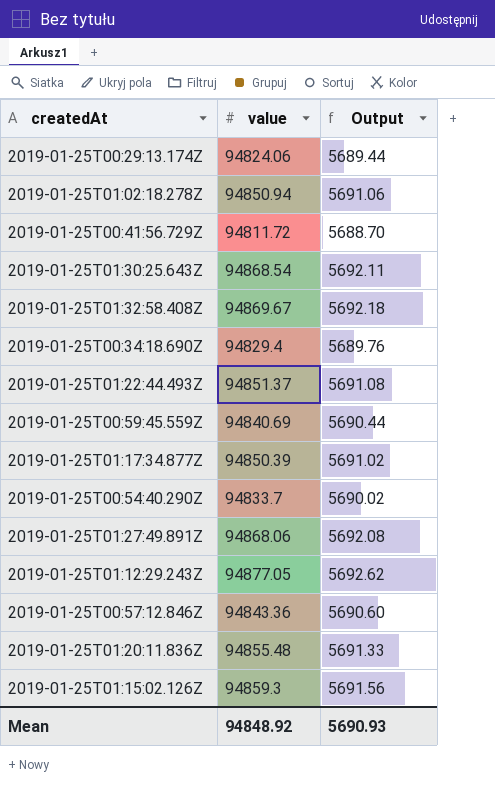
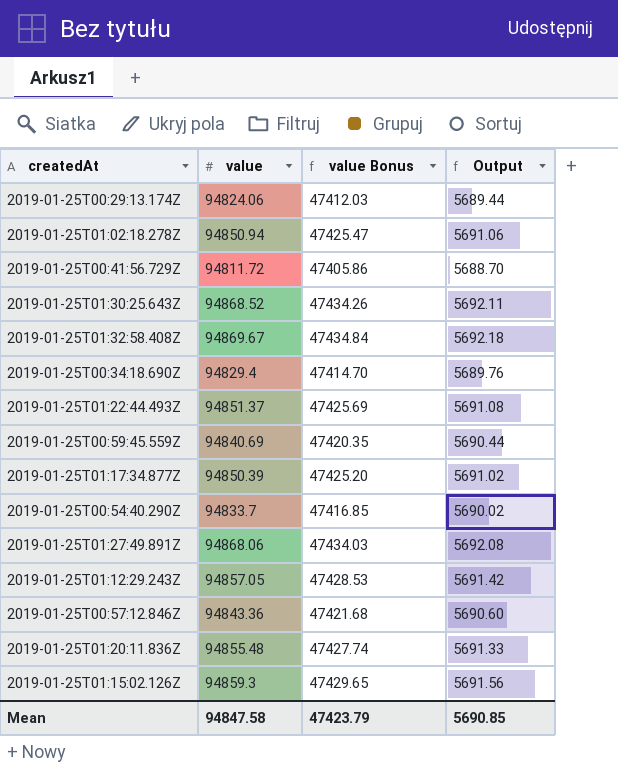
column value Bonus | formula: none -> [value] * 0.5
2019-01-25T01:30:25.643Z | value: 94868.54 -> 94868.52
2019-01-25T01:12:29.243Z | value: 94877.05 -> 94857.05
2019-01-25T01:12:29.243Z | Output: 5692.62 -> 5691.42
Mean | value: 94848.92 -> 94847.58
Mean | Output: 5690.93 -> 5690.85

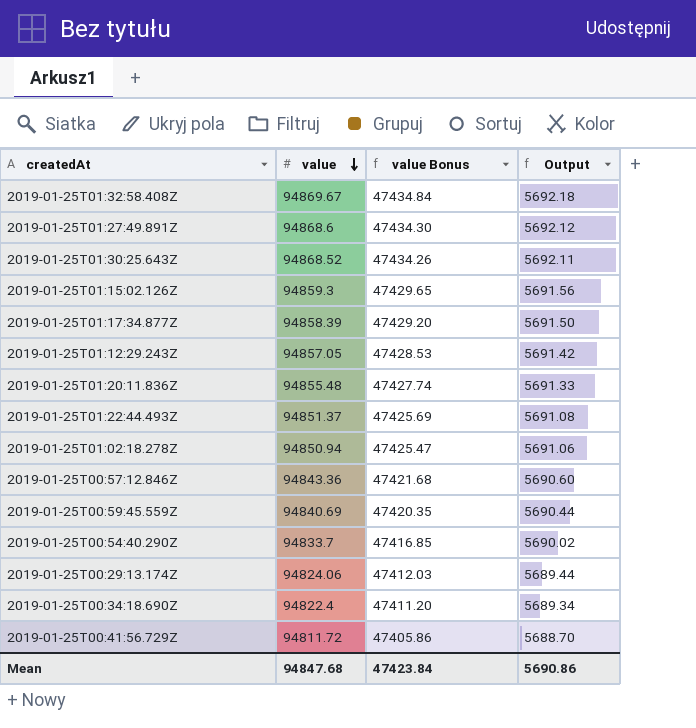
row order: none -> value descending
2019-01-25T01:27:49.891Z | value: 94868.06 -> 94868.6
2019-01-25T01:27:49.891Z | value Bonus: 47434.03 -> 47434.30
2019-01-25T01:27:49.891Z | Output: 5692.08 -> 5692.12
2019-01-25T01:17:34.877Z | value: 94850.39 -> 94858.39
2019-01-25T01:17:34.877Z | value Bonus: 47425.20 -> 47429.20
2019-01-25T01:17:34.877Z | Output: 5691.02 -> 5691.50
2019-01-25T00:34:18.690Z | value: 94829.4 -> 94822.4
2019-01-25T00:34:18.690Z | value Bonus: 47414.70 -> 47411.20
2019-01-25T00:34:18.690Z | Output: 5689.76 -> 5689.34
Mean | value: 94847.58 -> 94847.68
Mean | value Bonus: 47423.79 -> 47423.84
Mean | Output: 5690.85 -> 5690.86

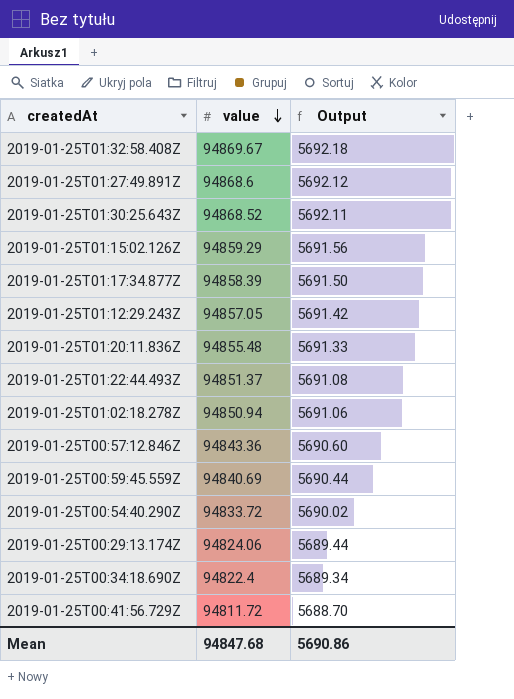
column value Bonus | formula: [value] * 0.5 -> none
2019-01-25T01:15:02.126Z | value: 94859.3 -> 94859.29
2019-01-25T00:54:40.290Z | value: 94833.7 -> 94833.72

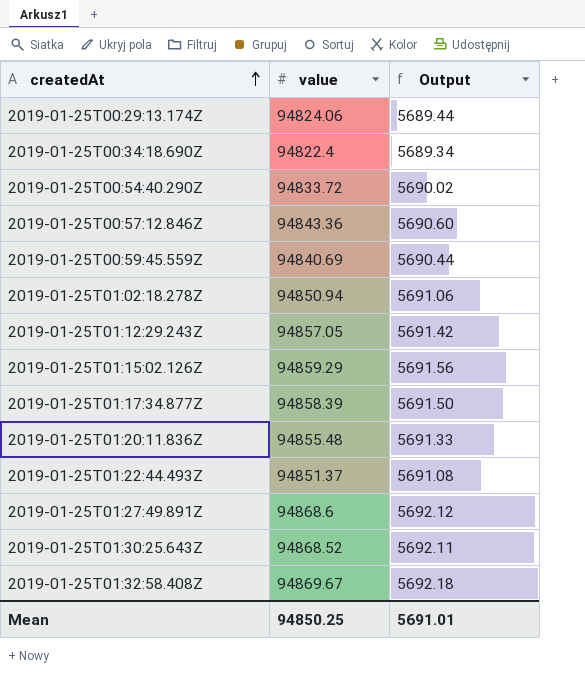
row order: value descending -> createdAt ascending
row 2019-01-25T00:41:56.729Z: 94811.72 | 5688.70 -> none
Mean | value: 94847.68 -> 94850.25
Mean | Output: 5690.86 -> 5691.01

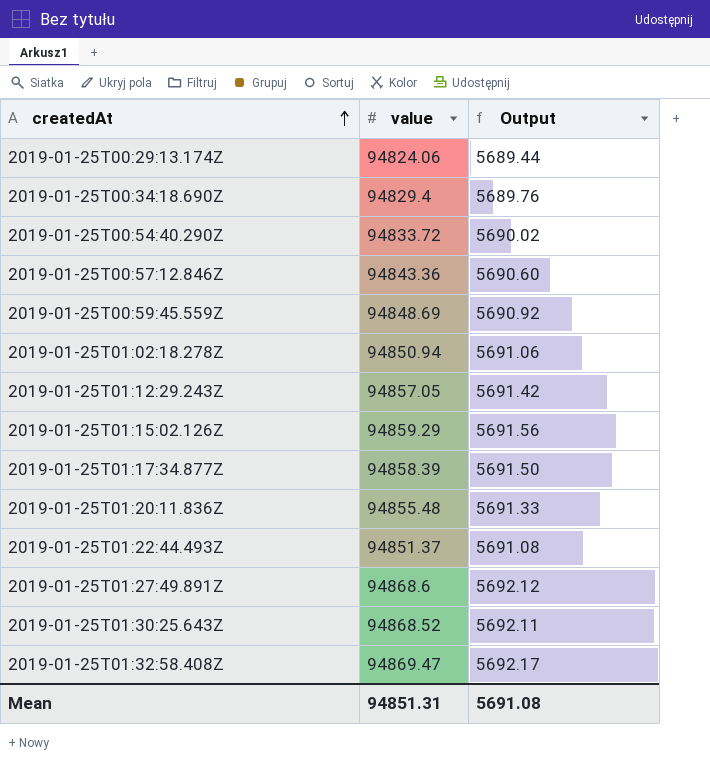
2019-01-25T00:34:18.690Z | value: 94822.4 -> 94829.4
2019-01-25T00:34:18.690Z | Output: 5689.34 -> 5689.76
2019-01-25T00:59:45.559Z | value: 94840.69 -> 94848.69
2019-01-25T00:59:45.559Z | Output: 5690.44 -> 5690.92
2019-01-25T01:32:58.408Z | value: 94869.67 -> 94869.47
2019-01-25T01:32:58.408Z | Output: 5692.18 -> 5692.17
Mean | value: 94850.25 -> 94851.31
Mean | Output: 5691.01 -> 5691.08

